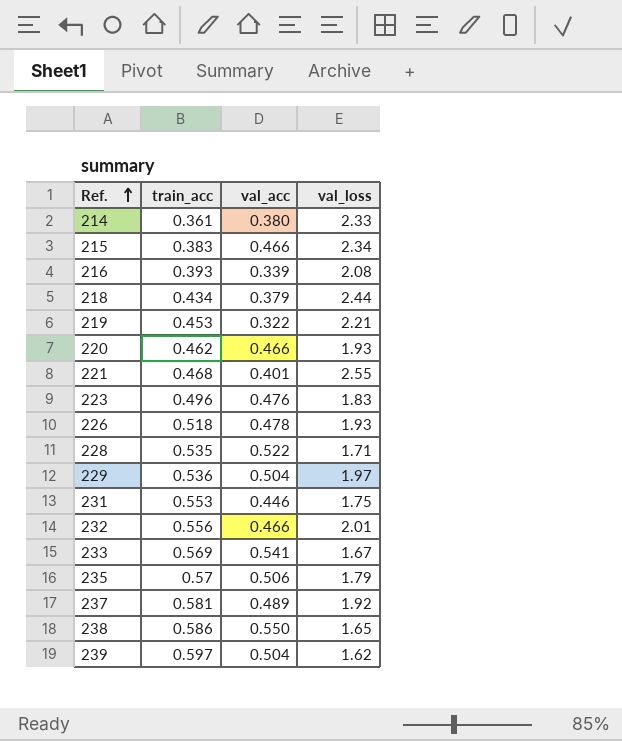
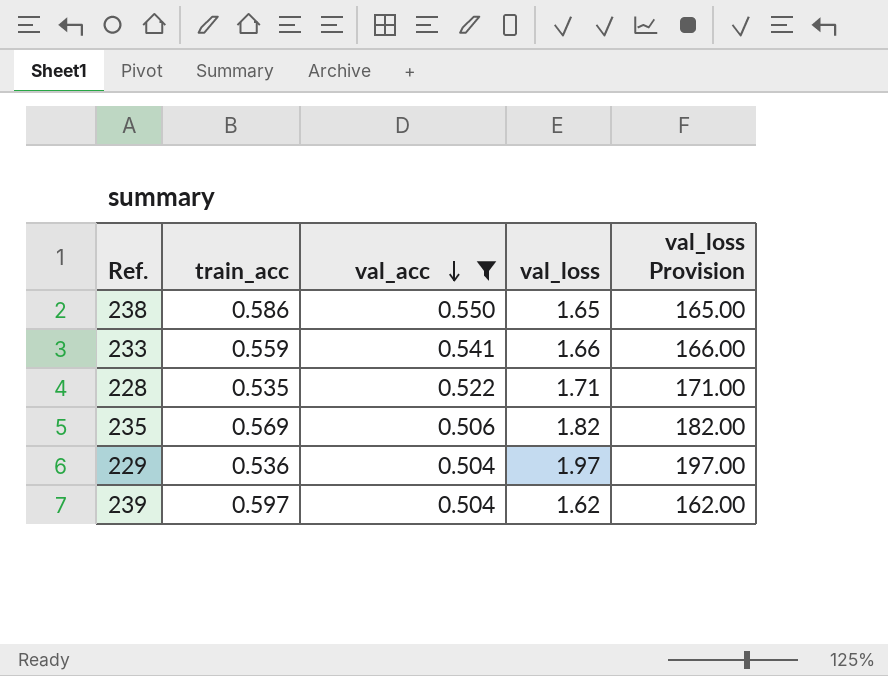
filter: none -> val_acc >= 0.504
row order: Ref. ascending -> val_acc descending
column val_loss Provision | formula: none -> [val_loss] * 100
233 | train_acc: 0.569 -> 0.559
233 | val_loss: 1.67 -> 1.66
235 | train_acc: 0.57 -> 0.569
235 | val_loss: 1.79 -> 1.82

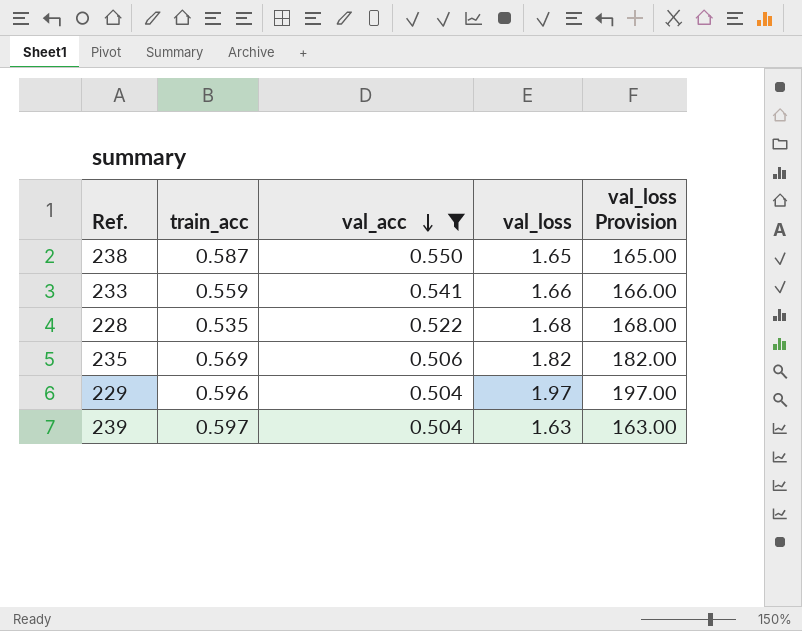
238 | train_acc: 0.586 -> 0.587
228 | val_loss: 1.71 -> 1.68
228 | val_loss Provision: 171.00 -> 168.00
229 | train_acc: 0.536 -> 0.596
239 | val_loss: 1.62 -> 1.63
239 | val_loss Provision: 162.00 -> 163.00

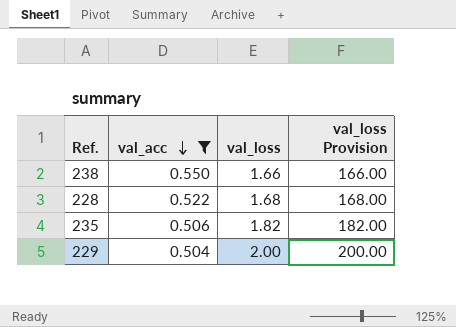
column train_acc | position: 2 -> none
row 233: 0.559 | 0.541 | 1.66 | 166.00 -> none
row 239: 0.597 | 0.504 | 1.63 | 163.00 -> none
238 | val_loss: 1.65 -> 1.66
238 | val_loss Provision: 165.00 -> 166.00
229 | val_loss: 1.97 -> 2.00
229 | val_loss Provision: 197.00 -> 200.00

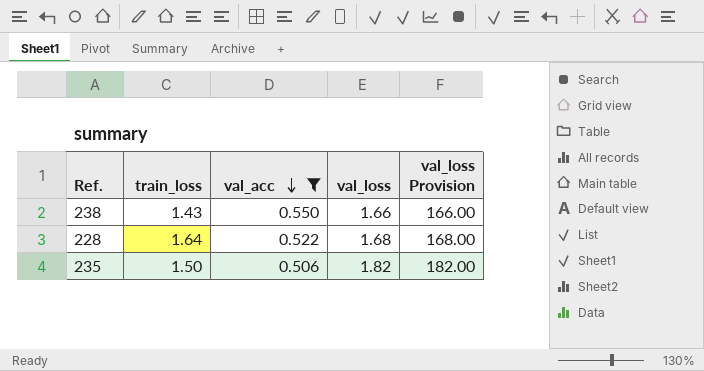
column train_loss | position: none -> 2
row 229: 0.504 | 2.00 | 200.00 -> none

